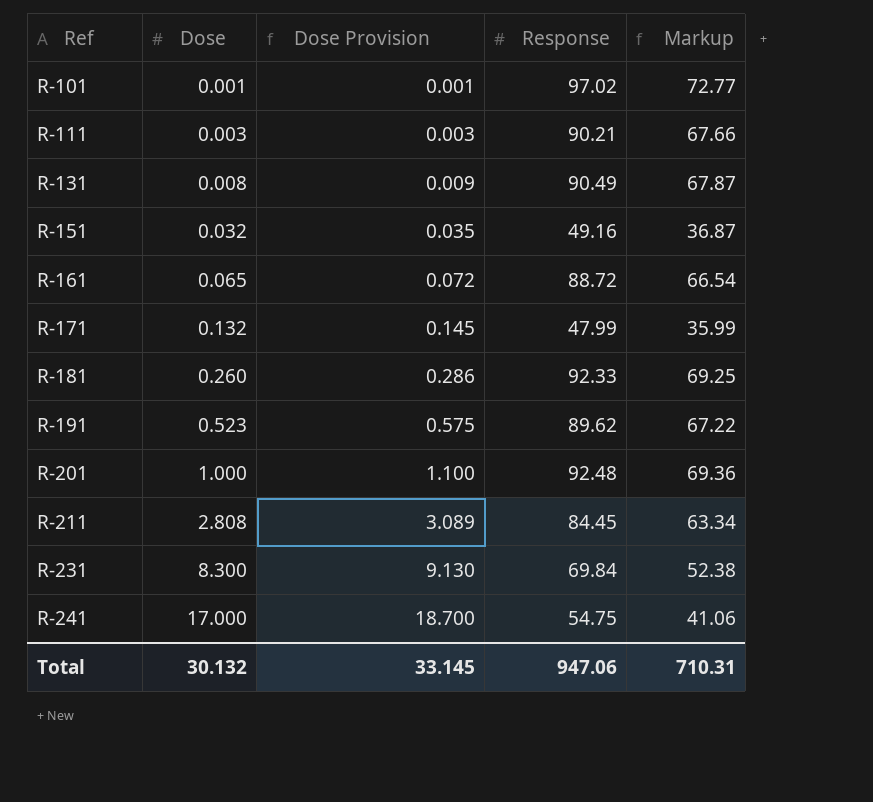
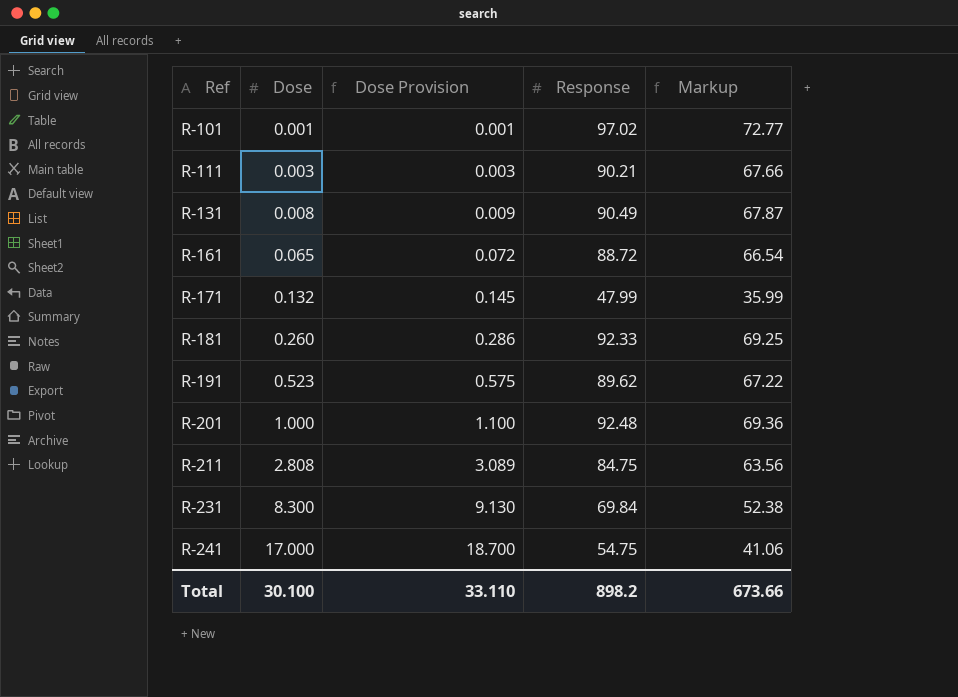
row R-151: 0.032 | 0.035 | 49.16 | 36.87 -> none
R-211 | Response: 84.45 -> 84.75
R-211 | Markup: 63.34 -> 63.56
Total | Dose: 30.132 -> 30.100
Total | Dose Provision: 33.145 -> 33.110
Total | Response: 947.06 -> 898.2
Total | Markup: 710.31 -> 673.66

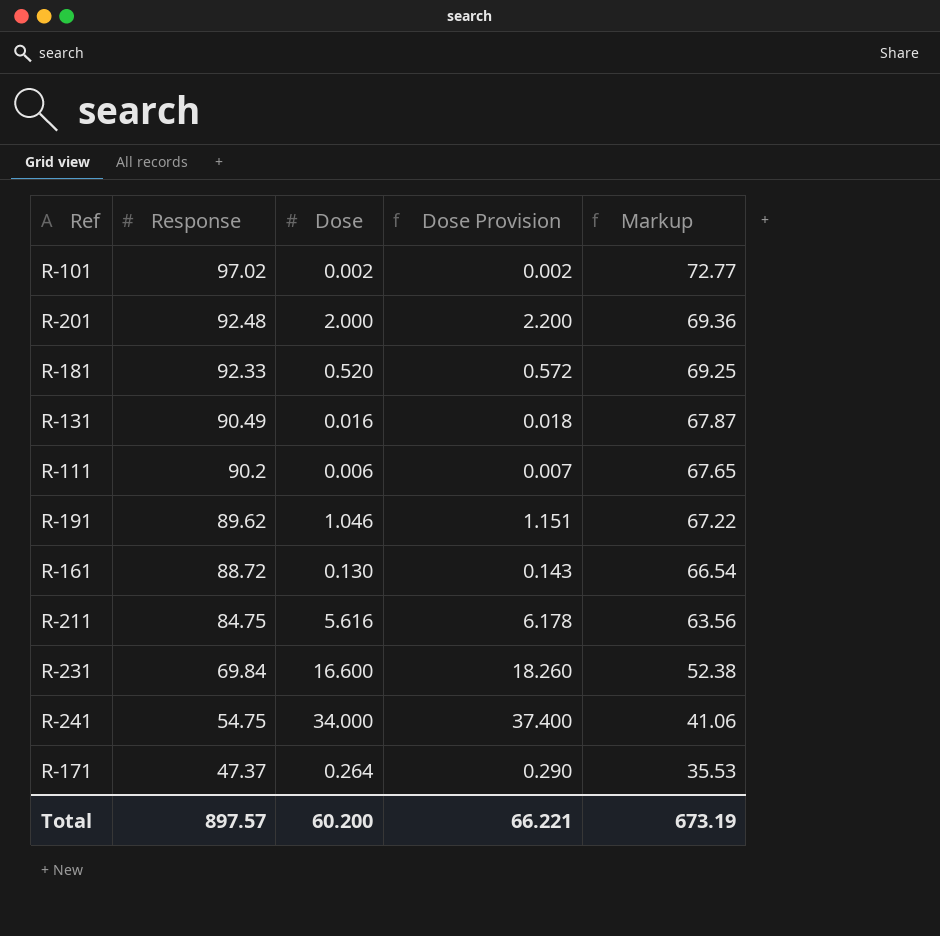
row order: Ref ascending -> Response descending
column Response | position: 4 -> 2
R-101 | Dose: 0.001 -> 0.002
R-101 | Dose Provision: 0.001 -> 0.002
R-201 | Dose: 1.000 -> 2.000
R-201 | Dose Provision: 1.100 -> 2.200
R-181 | Dose: 0.260 -> 0.520
R-181 | Dose Provision: 0.286 -> 0.572
R-131 | Dose: 0.008 -> 0.016
R-131 | Dose Provision: 0.009 -> 0.018
R-111 | Response: 90.21 -> 90.2
R-111 | Dose: 0.003 -> 0.006
R-111 | Dose Provision: 0.003 -> 0.007
R-111 | Markup: 67.66 -> 67.65
R-191 | Dose: 0.523 -> 1.046
R-191 | Dose Provision: 0.575 -> 1.151
R-161 | Dose: 0.065 -> 0.130
R-161 | Dose Provision: 0.072 -> 0.143
R-211 | Dose: 2.808 -> 5.616
R-211 | Dose Provision: 3.089 -> 6.178
R-231 | Dose: 8.300 -> 16.600
R-231 | Dose Provision: 9.130 -> 18.260
R-241 | Dose: 17.000 -> 34.000
R-241 | Dose Provision: 18.700 -> 37.400
R-171 | Response: 47.99 -> 47.37
R-171 | Dose: 0.132 -> 0.264
R-171 | Dose Provision: 0.145 -> 0.290
R-171 | Markup: 35.99 -> 35.53
Total | Response: 898.2 -> 897.57
Total | Dose: 30.100 -> 60.200
Total | Dose Provision: 33.110 -> 66.221
Total | Markup: 673.66 -> 673.19

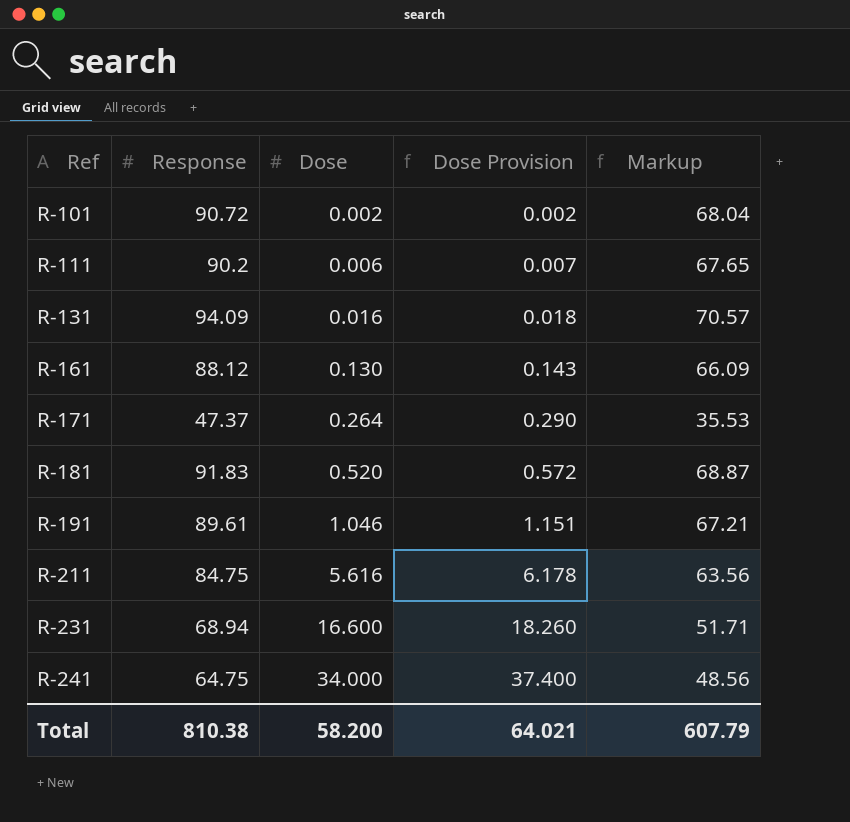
row order: Response descending -> Ref ascending
row R-201: 92.48 | 2.000 | 2.200 | 69.36 -> none
R-101 | Response: 97.02 -> 90.72
R-101 | Markup: 72.77 -> 68.04
R-131 | Response: 90.49 -> 94.09
R-131 | Markup: 67.87 -> 70.57
R-161 | Response: 88.72 -> 88.12
R-161 | Markup: 66.54 -> 66.09
R-181 | Response: 92.33 -> 91.83
R-181 | Markup: 69.25 -> 68.87
R-191 | Response: 89.62 -> 89.61
R-191 | Markup: 67.22 -> 67.21
R-231 | Response: 69.84 -> 68.94
R-231 | Markup: 52.38 -> 51.71
R-241 | Response: 54.75 -> 64.75
R-241 | Markup: 41.06 -> 48.56
Total | Response: 897.57 -> 810.38
Total | Dose: 60.200 -> 58.200
Total | Dose Provision: 66.221 -> 64.021
Total | Markup: 673.19 -> 607.79

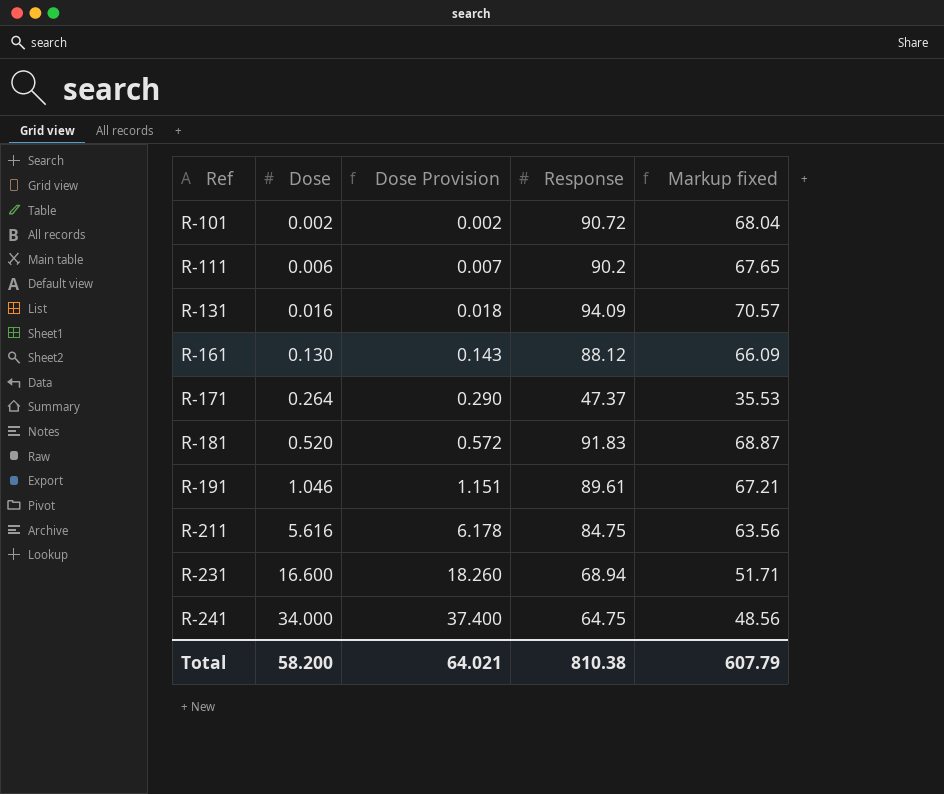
column Response | position: 2 -> 4
column name: Markup -> Markup fixed

